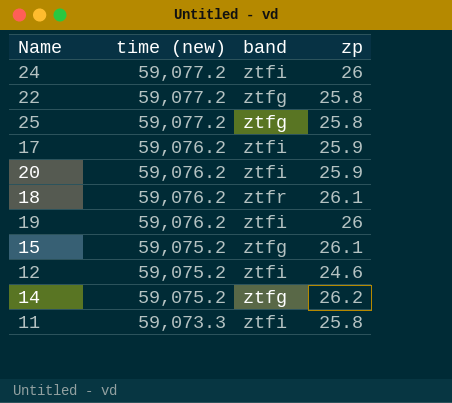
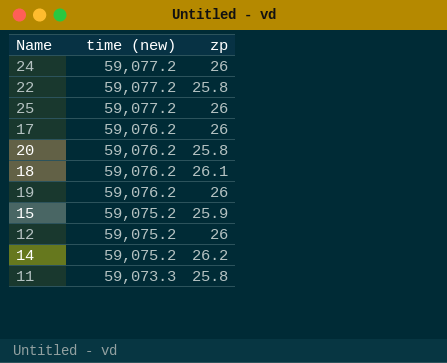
column band | position: 3 -> none
25 | zp: 25.8 -> 26
17 | zp: 25.9 -> 26
20 | zp: 25.9 -> 25.8
15 | zp: 26.1 -> 25.9
12 | zp: 24.6 -> 26

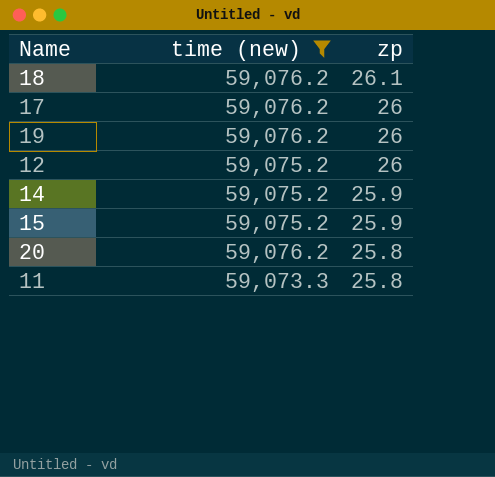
filter: none -> time (new) != 59,077.2
row order: time (new) descending -> zp descending
14 | zp: 26.2 -> 25.9

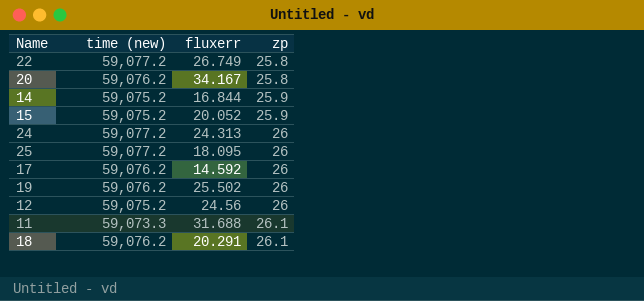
filter: time (new) != 59,077.2 -> none
row order: zp descending -> zp ascending
column fluxerr | position: none -> 3
11 | zp: 25.8 -> 26.1

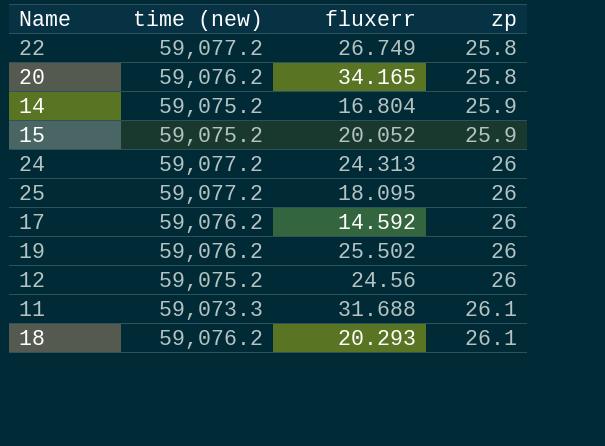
20 | fluxerr: 34.167 -> 34.165
14 | fluxerr: 16.844 -> 16.804
18 | fluxerr: 20.291 -> 20.293

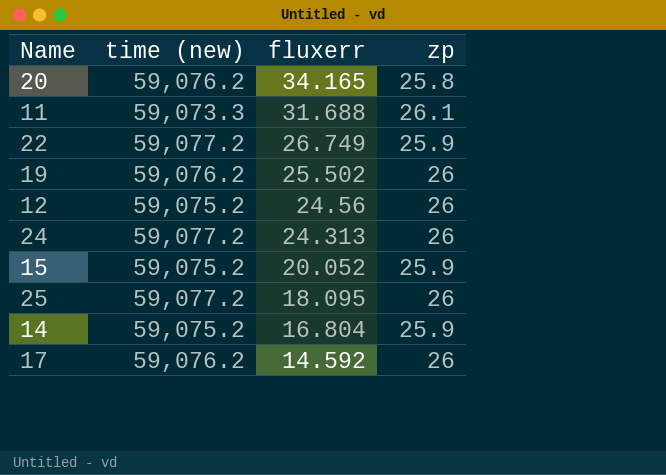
row order: zp ascending -> fluxerr descending
row 18: 59,076.2 | 20.293 | 26.1 -> none
22 | zp: 25.8 -> 25.9

